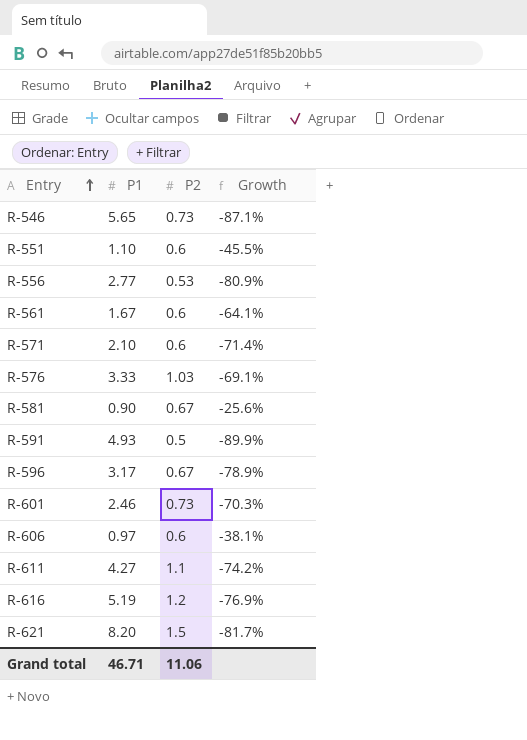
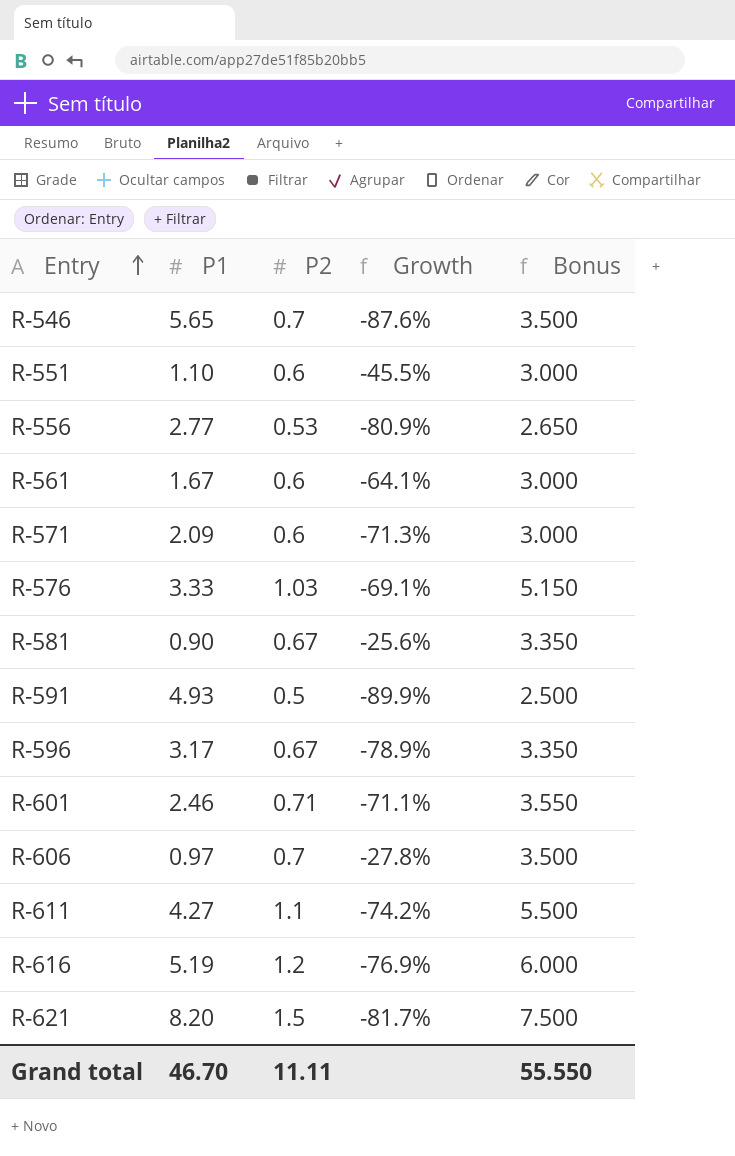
column Bonus | formula: none -> [P2] * 5
R-546 | P2: 0.73 -> 0.7
R-546 | Growth: -87.1% -> -87.6%
R-571 | P1: 2.10 -> 2.09
R-571 | Growth: -71.4% -> -71.3%
R-601 | P2: 0.73 -> 0.71
R-601 | Growth: -70.3% -> -71.1%
R-606 | P2: 0.6 -> 0.7
R-606 | Growth: -38.1% -> -27.8%
Grand total | P1: 46.71 -> 46.70
Grand total | P2: 11.06 -> 11.11

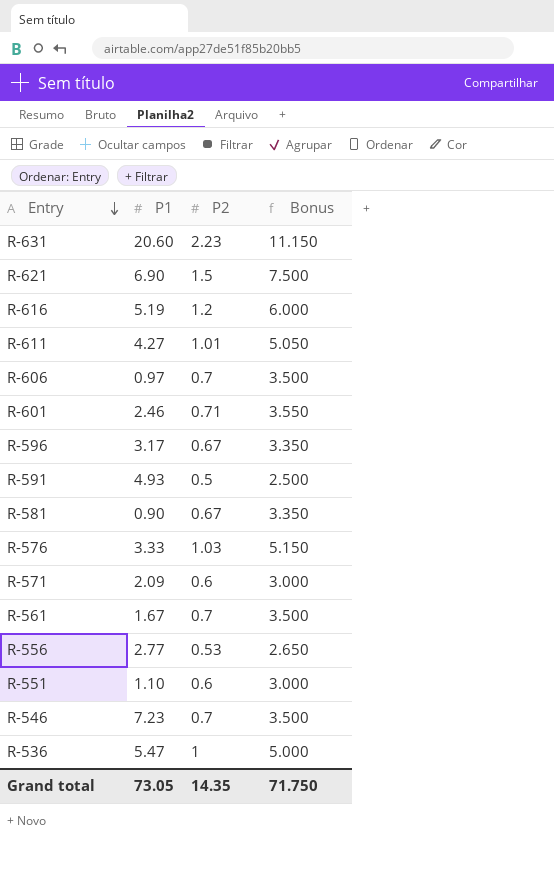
row order: Entry ascending -> Entry descending
column Growth | formula: ([P2] - [P1]) / [P1] -> none
row R-631: none -> 20.60 | 2.23 | 11.150
R-621 | P1: 8.20 -> 6.90
R-611 | P2: 1.1 -> 1.01
R-611 | Bonus: 5.500 -> 5.050
R-561 | P2: 0.6 -> 0.7
R-561 | Bonus: 3.000 -> 3.500
R-546 | P1: 5.65 -> 7.23
row R-536: none -> 5.47 | 1 | 5.000
Grand total | P1: 46.70 -> 73.05
Grand total | P2: 11.11 -> 14.35
Grand total | Bonus: 55.550 -> 71.750

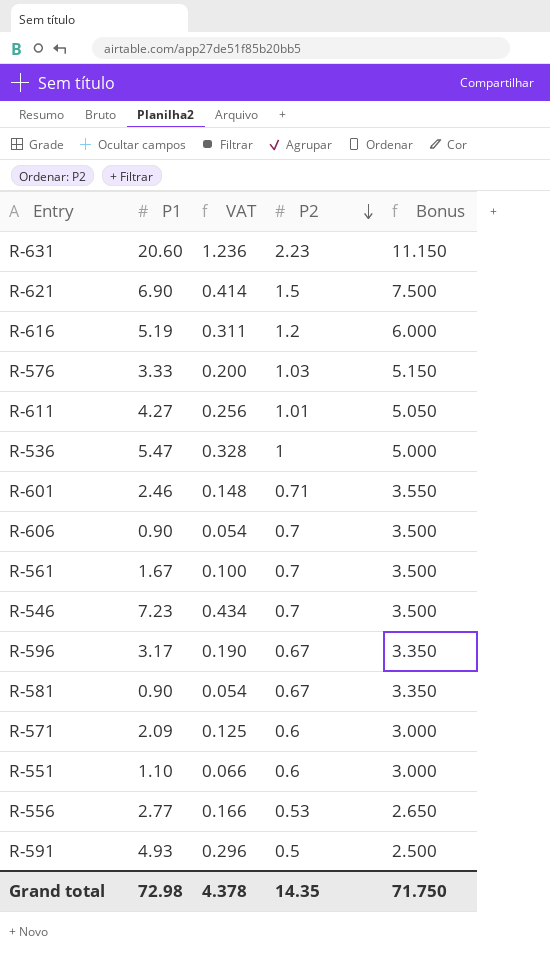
row order: Entry descending -> P2 descending
column VAT | formula: none -> [P1] * 0.06
R-606 | P1: 0.97 -> 0.90
Grand total | P1: 73.05 -> 72.98

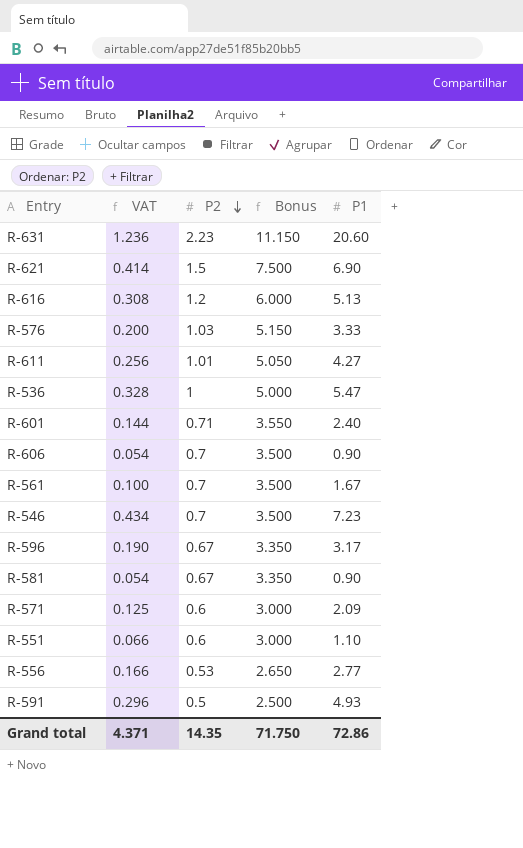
column P1 | position: 2 -> 5
R-616 | VAT: 0.311 -> 0.308
R-616 | P1: 5.19 -> 5.13
R-601 | VAT: 0.148 -> 0.144
R-601 | P1: 2.46 -> 2.40
Grand total | VAT: 4.378 -> 4.371
Grand total | P1: 72.98 -> 72.86

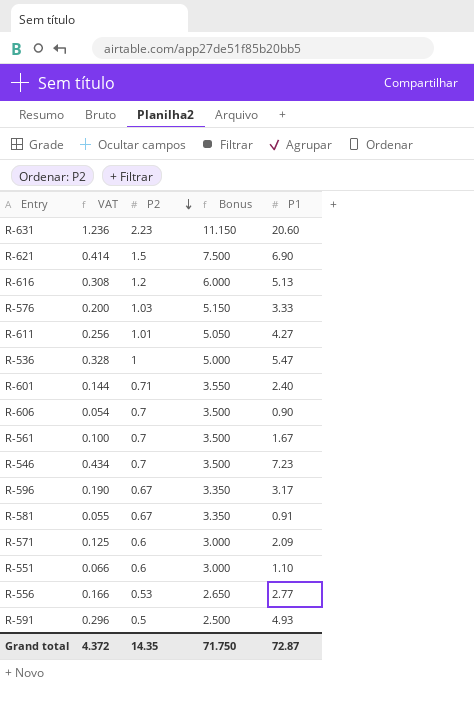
R-581 | VAT: 0.054 -> 0.055
R-581 | P1: 0.90 -> 0.91
Grand total | VAT: 4.371 -> 4.372
Grand total | P1: 72.86 -> 72.87

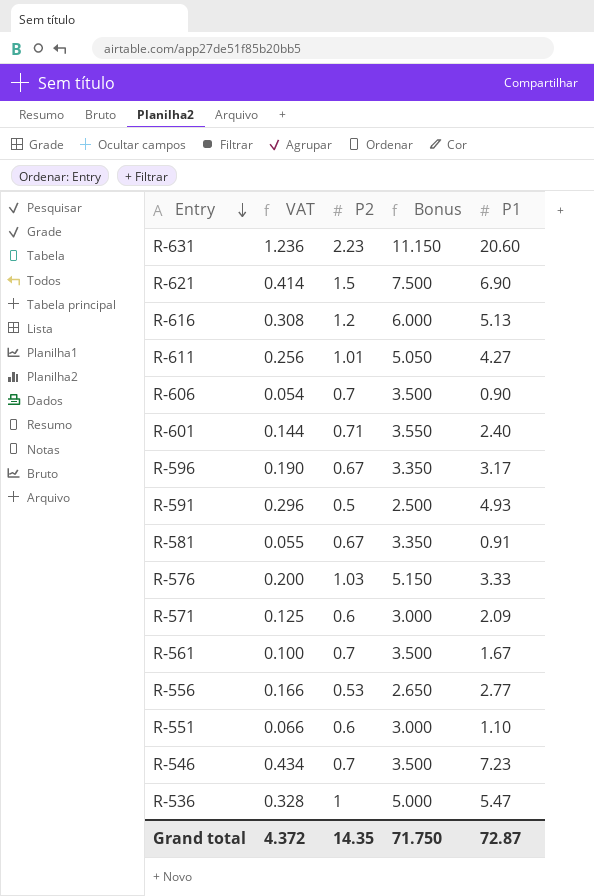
row order: P2 descending -> Entry descending

